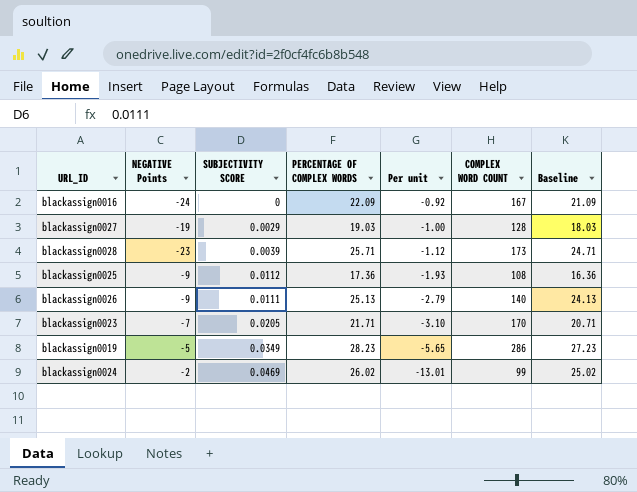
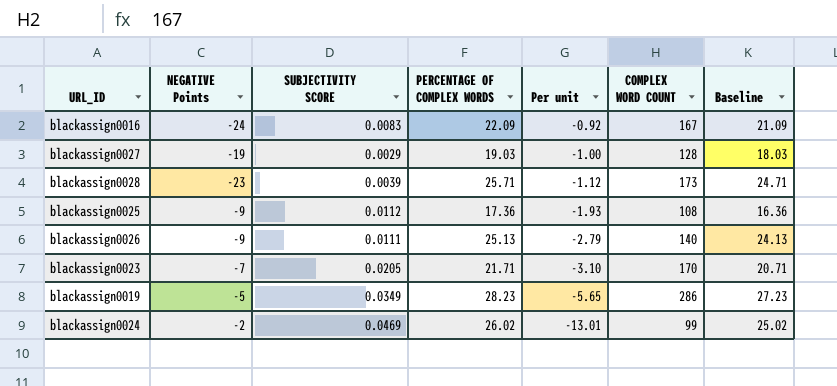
blackassign0016 | SUBJECTIVITY SCORE: 0 -> 0.0083

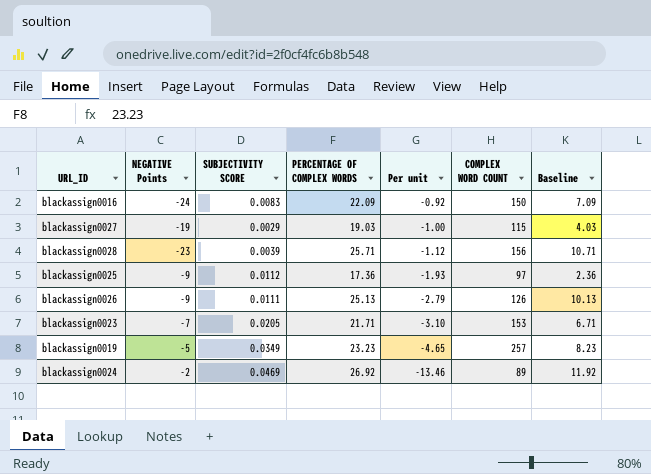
column Baseline | formula: [PERCENTAGE OF COMPLEX WORDS] - 1 -> [PERCENTAGE OF COMPLEX WORDS] - 15
blackassign0016 | COMPLEX WORD COUNT: 167 -> 150
blackassign0027 | COMPLEX WORD COUNT: 128 -> 115
blackassign0028 | COMPLEX WORD COUNT: 173 -> 156
blackassign0025 | COMPLEX WORD COUNT: 108 -> 97
blackassign0026 | COMPLEX WORD COUNT: 140 -> 126
blackassign0023 | COMPLEX WORD COUNT: 170 -> 153
blackassign0019 | PERCENTAGE OF COMPLEX WORDS: 28.23 -> 23.23
blackassign0019 | Per unit: -5.65 -> -4.65
blackassign0019 | COMPLEX WORD COUNT: 286 -> 257
blackassign0024 | PERCENTAGE OF COMPLEX WORDS: 26.02 -> 26.92
blackassign0024 | Per unit: -13.01 -> -13.46
blackassign0024 | COMPLEX WORD COUNT: 99 -> 89

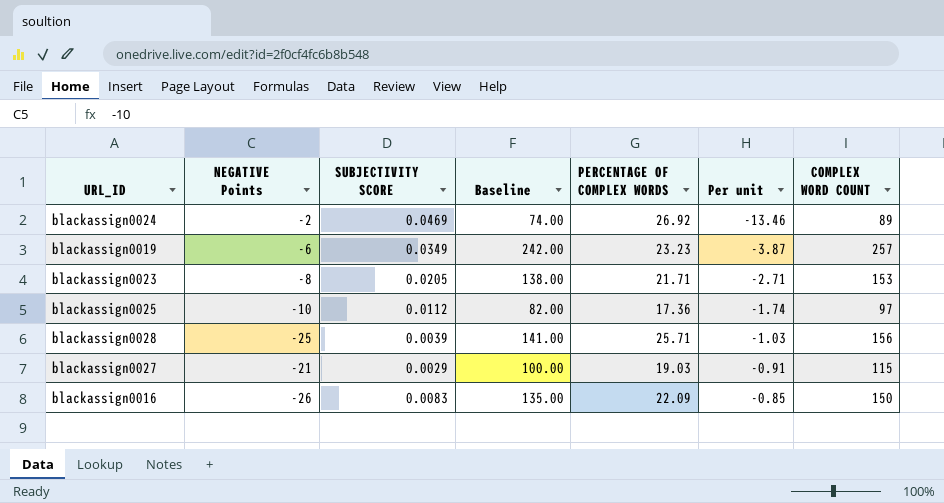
row order: Per unit descending -> Per unit ascending
column Baseline | formula: [PERCENTAGE OF COMPLEX WORDS] - 15 -> [COMPLEX WORD COUNT] - 15
column Baseline | position: 7 -> 4
row blackassign0026: -9 | 0.0111 | 25.13 | -2.79 | 126 | 10.13 -> none
blackassign0019 | NEGATIVE Points: -5 -> -6
blackassign0019 | Per unit: -4.65 -> -3.87
blackassign0023 | NEGATIVE Points: -7 -> -8
blackassign0023 | Per unit: -3.10 -> -2.71
blackassign0025 | NEGATIVE Points: -9 -> -10
blackassign0025 | Per unit: -1.93 -> -1.74
blackassign0028 | NEGATIVE Points: -23 -> -25
blackassign0028 | Per unit: -1.12 -> -1.03
blackassign0027 | NEGATIVE Points: -19 -> -21
blackassign0027 | Per unit: -1.00 -> -0.91
blackassign0016 | NEGATIVE Points: -24 -> -26
blackassign0016 | Per unit: -0.92 -> -0.85

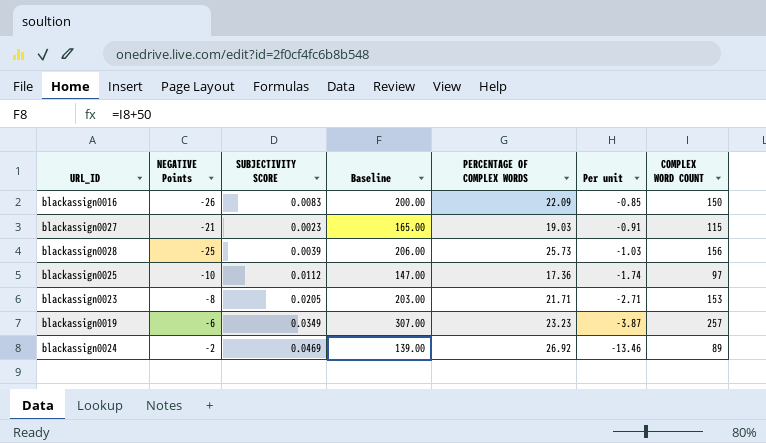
row order: Per unit ascending -> Per unit descending
column Baseline | formula: [COMPLEX WORD COUNT] - 15 -> [COMPLEX WORD COUNT] + 50
blackassign0027 | SUBJECTIVITY SCORE: 0.0029 -> 0.0023
blackassign0028 | PERCENTAGE OF COMPLEX WORDS: 25.71 -> 25.73

